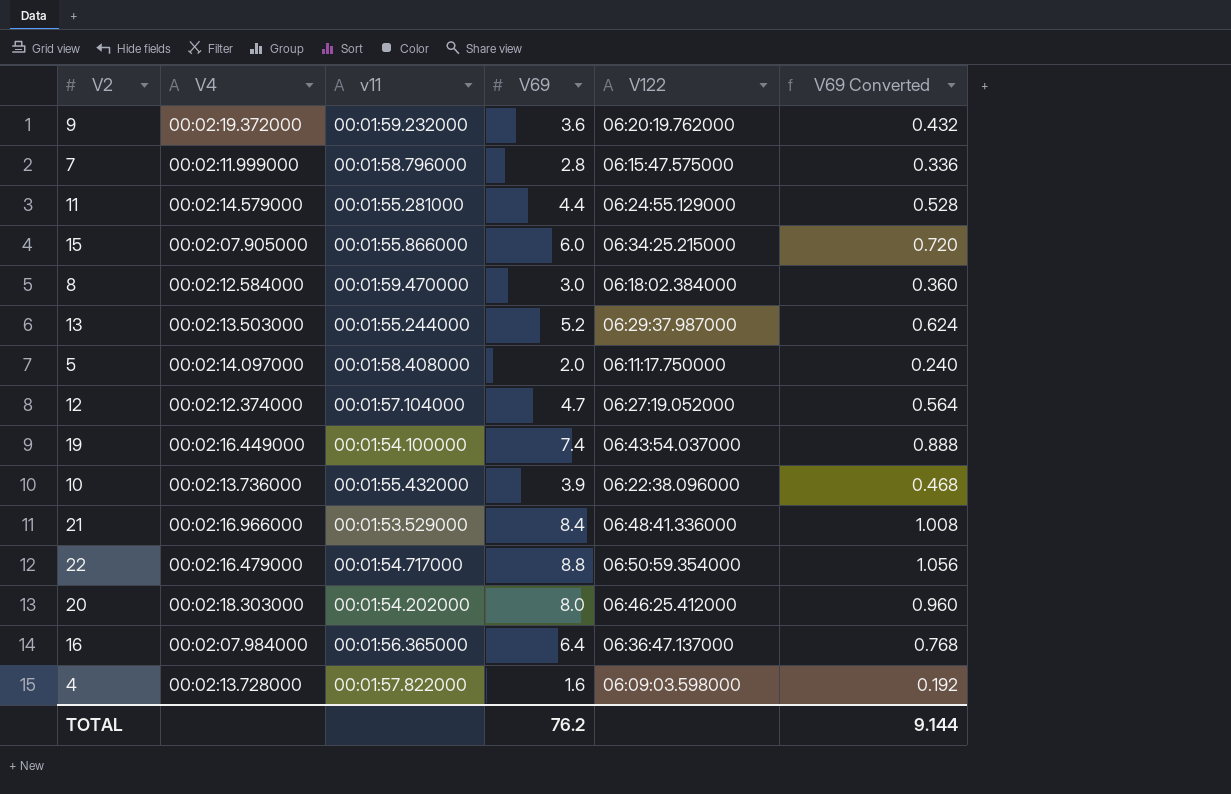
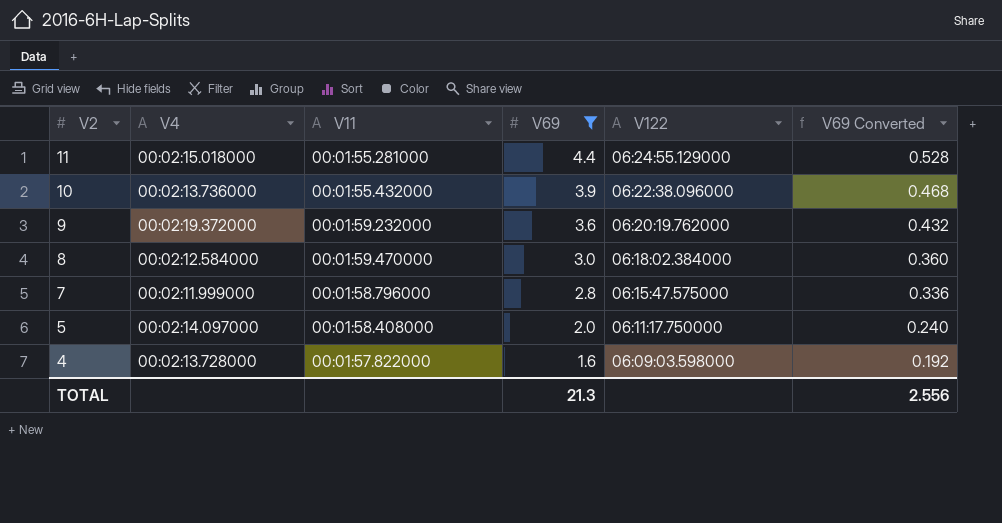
filter: none -> V69 <= 4.4
row order: none -> V2 descending
column name: v11 -> V11
11 | V4: 00:02:14.579000 -> 00:02:15.018000
TOTAL | V69: 76.2 -> 21.3
TOTAL | V69 Converted: 9.144 -> 2.556

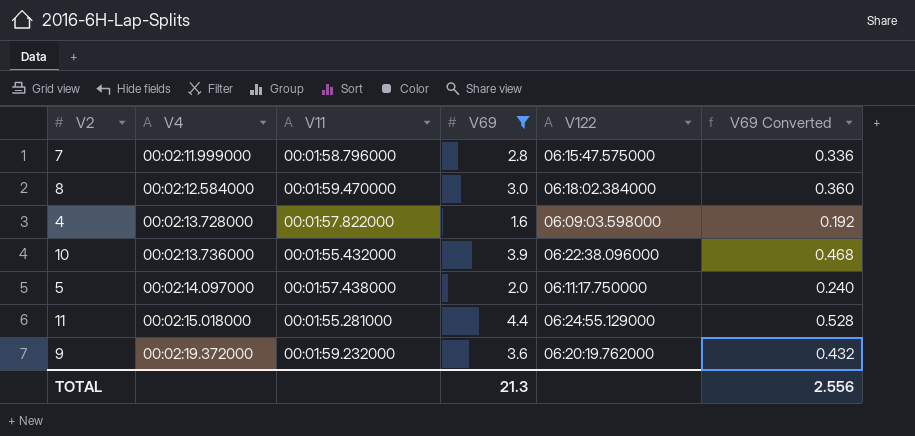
row order: V2 descending -> V4 ascending
5 | V11: 00:01:58.408000 -> 00:01:57.438000

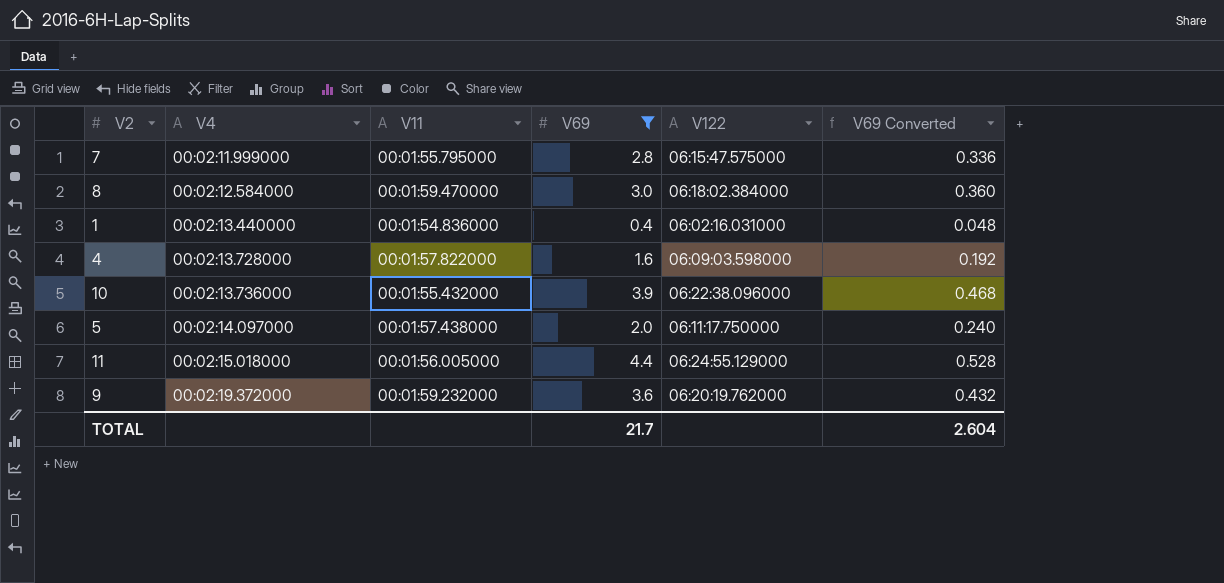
7 | V11: 00:01:58.796000 -> 00:01:55.795000
row 1: none -> 00:02:13.440000 | 00:01:54.836000 | 0.4 | 06:02:16.031000 | 0.048
11 | V11: 00:01:55.281000 -> 00:01:56.005000
TOTAL | V69: 21.3 -> 21.7
TOTAL | V69 Converted: 2.556 -> 2.604

